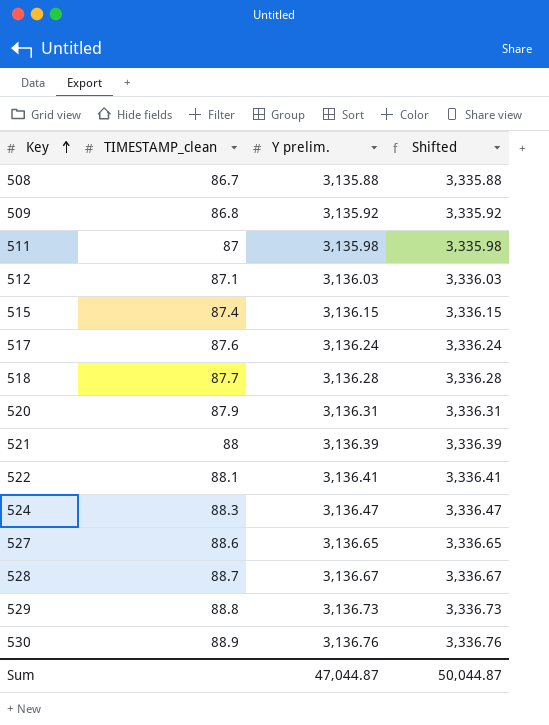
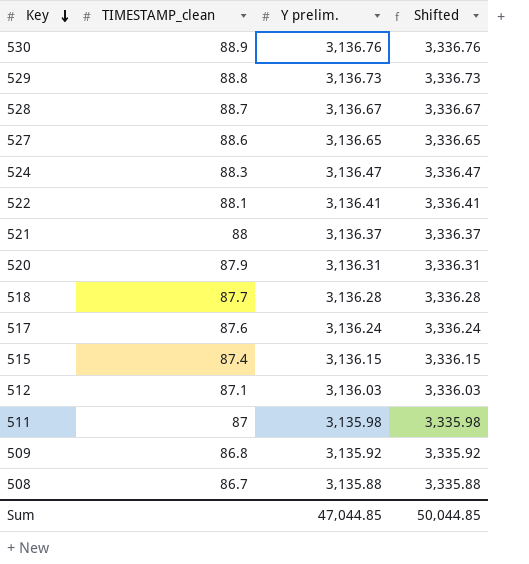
row order: Key ascending -> Key descending
521 | Y prelim.: 3,136.39 -> 3,136.37
521 | Shifted: 3,336.39 -> 3,336.37
Sum | Y prelim.: 47,044.87 -> 47,044.85
Sum | Shifted: 50,044.87 -> 50,044.85

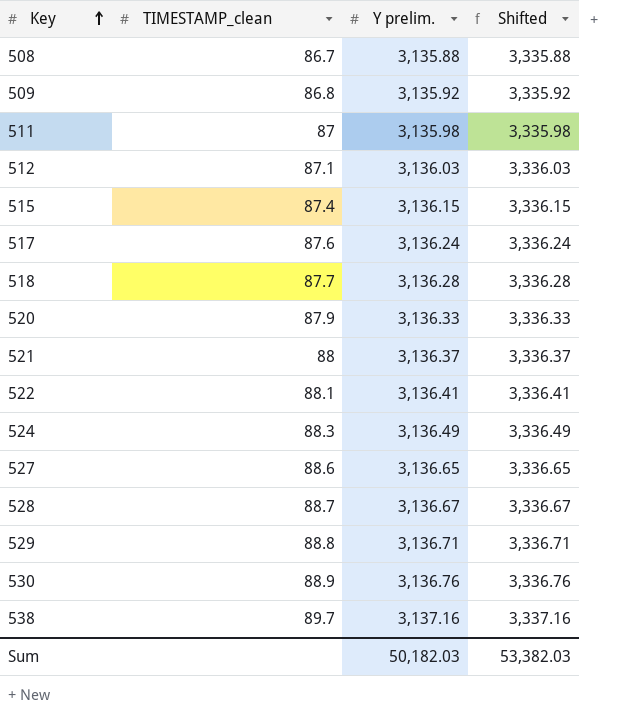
row order: Key descending -> Key ascending
520 | Y prelim.: 3,136.31 -> 3,136.33
520 | Shifted: 3,336.31 -> 3,336.33
524 | Y prelim.: 3,136.47 -> 3,136.49
524 | Shifted: 3,336.47 -> 3,336.49
529 | Y prelim.: 3,136.73 -> 3,136.71
529 | Shifted: 3,336.73 -> 3,336.71
row 538: none -> 89.7 | 3,137.16 | 3,337.16
Sum | Y prelim.: 47,044.85 -> 50,182.03
Sum | Shifted: 50,044.85 -> 53,382.03

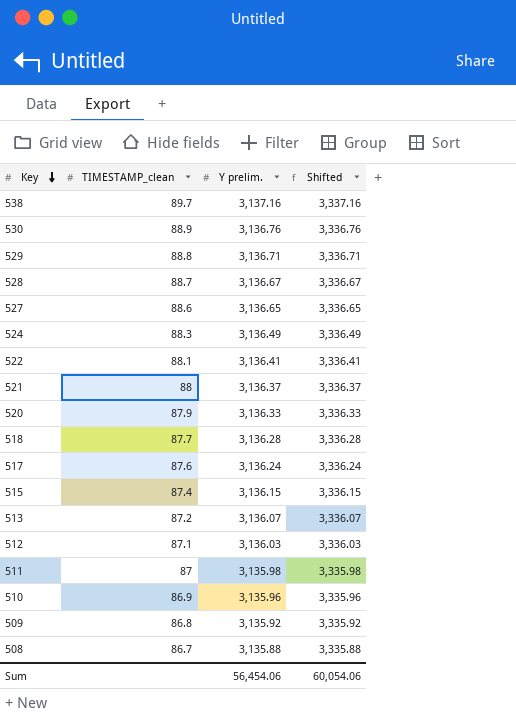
row order: Key ascending -> Key descending
row 513: none -> 87.2 | 3,136.07 | 3,336.07
row 510: none -> 86.9 | 3,135.96 | 3,335.96
Sum | Y prelim.: 50,182.03 -> 56,454.06
Sum | Shifted: 53,382.03 -> 60,054.06

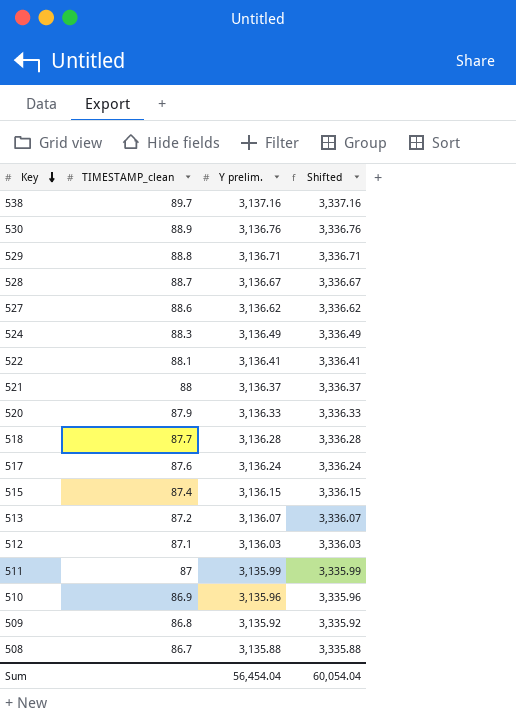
527 | Y prelim.: 3,136.65 -> 3,136.62
527 | Shifted: 3,336.65 -> 3,336.62
511 | Y prelim.: 3,135.98 -> 3,135.99
511 | Shifted: 3,335.98 -> 3,335.99
Sum | Y prelim.: 56,454.06 -> 56,454.04
Sum | Shifted: 60,054.06 -> 60,054.04

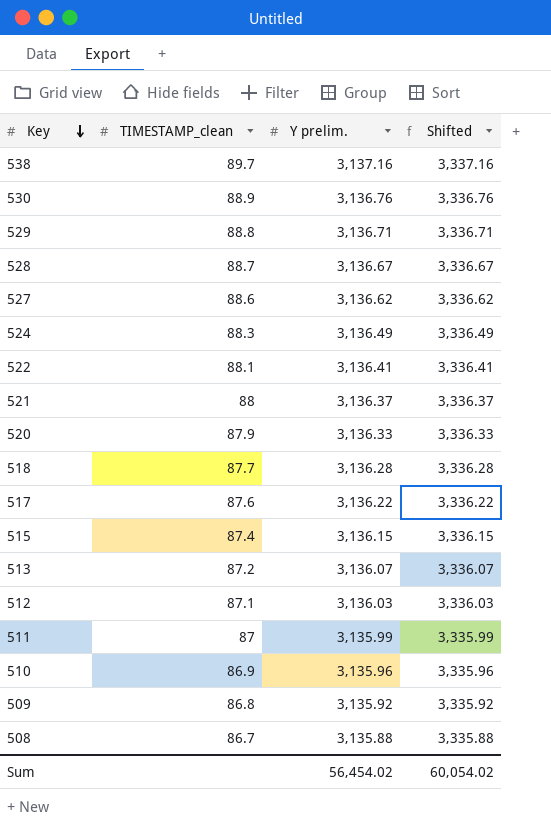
517 | Y prelim.: 3,136.24 -> 3,136.22
517 | Shifted: 3,336.24 -> 3,336.22
Sum | Y prelim.: 56,454.04 -> 56,454.02
Sum | Shifted: 60,054.04 -> 60,054.02

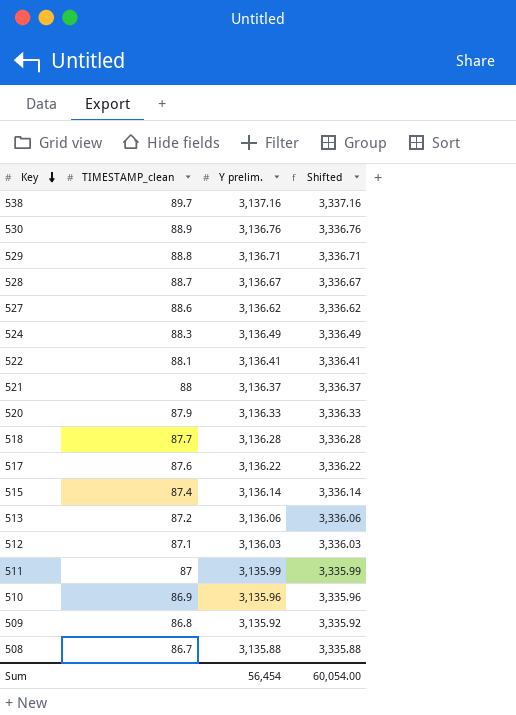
515 | Y prelim.: 3,136.15 -> 3,136.14
515 | Shifted: 3,336.15 -> 3,336.14
513 | Y prelim.: 3,136.07 -> 3,136.06
513 | Shifted: 3,336.07 -> 3,336.06
Sum | Y prelim.: 56,454.02 -> 56,454
Sum | Shifted: 60,054.02 -> 60,054.00

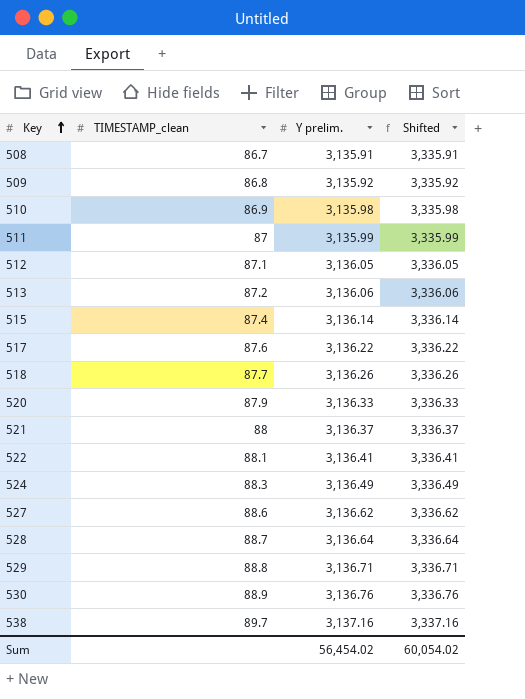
row order: Key descending -> Key ascending
508 | Y prelim.: 3,135.88 -> 3,135.91
508 | Shifted: 3,335.88 -> 3,335.91
510 | Y prelim.: 3,135.96 -> 3,135.98
510 | Shifted: 3,335.96 -> 3,335.98
512 | Y prelim.: 3,136.03 -> 3,136.05
512 | Shifted: 3,336.03 -> 3,336.05
518 | Y prelim.: 3,136.28 -> 3,136.26
518 | Shifted: 3,336.28 -> 3,336.26
528 | Y prelim.: 3,136.67 -> 3,136.64
528 | Shifted: 3,336.67 -> 3,336.64
Sum | Y prelim.: 56,454 -> 56,454.02
Sum | Shifted: 60,054.00 -> 60,054.02

